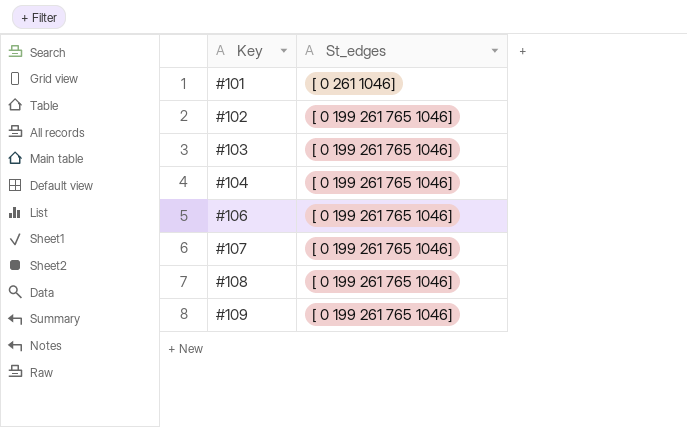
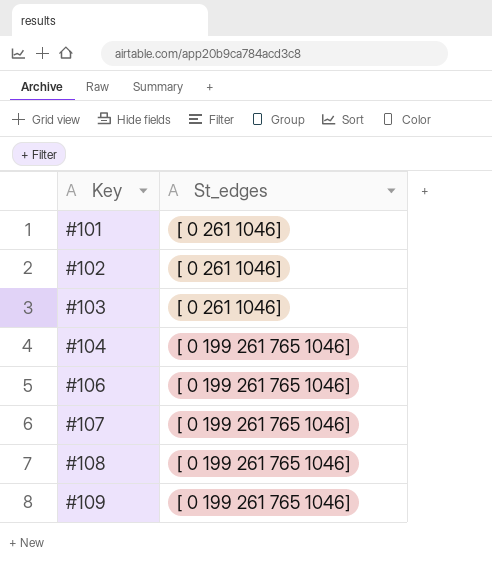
#102 | St_edges: [ 0 199 261 765 1046] -> [ 0 261 1046]
#103 | St_edges: [ 0 199 261 765 1046] -> [ 0 261 1046]

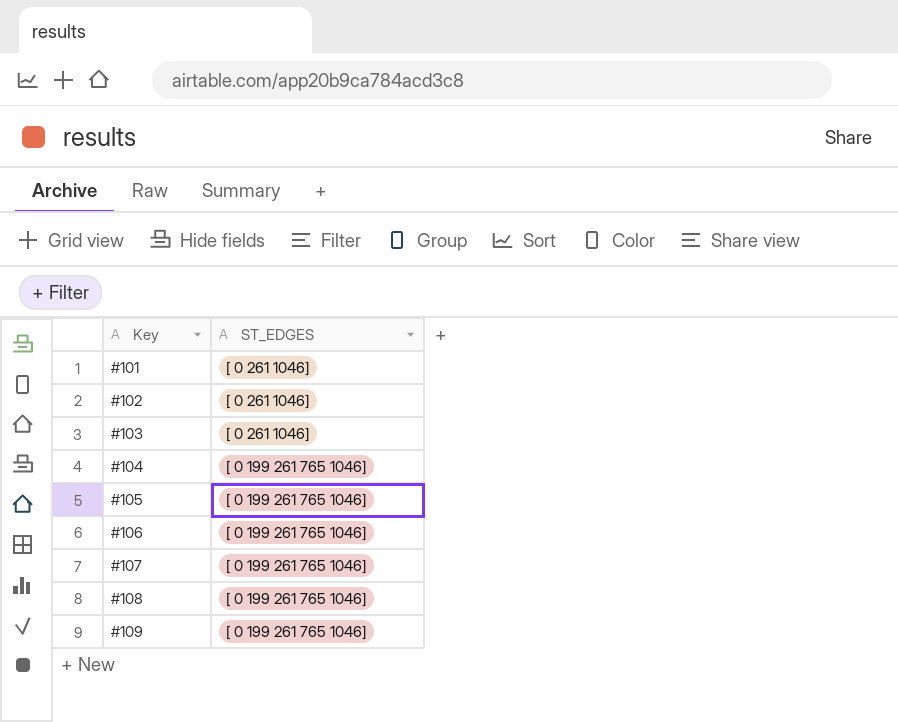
column name: St_edges -> ST_EDGES
row #105: none -> [ 0 199 261 765 1046]

